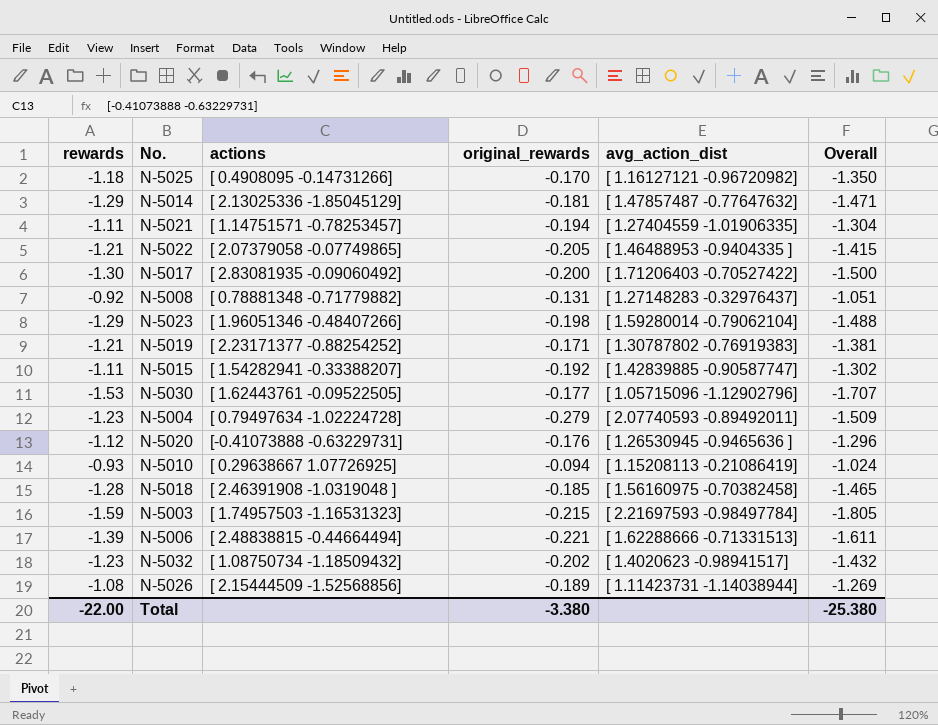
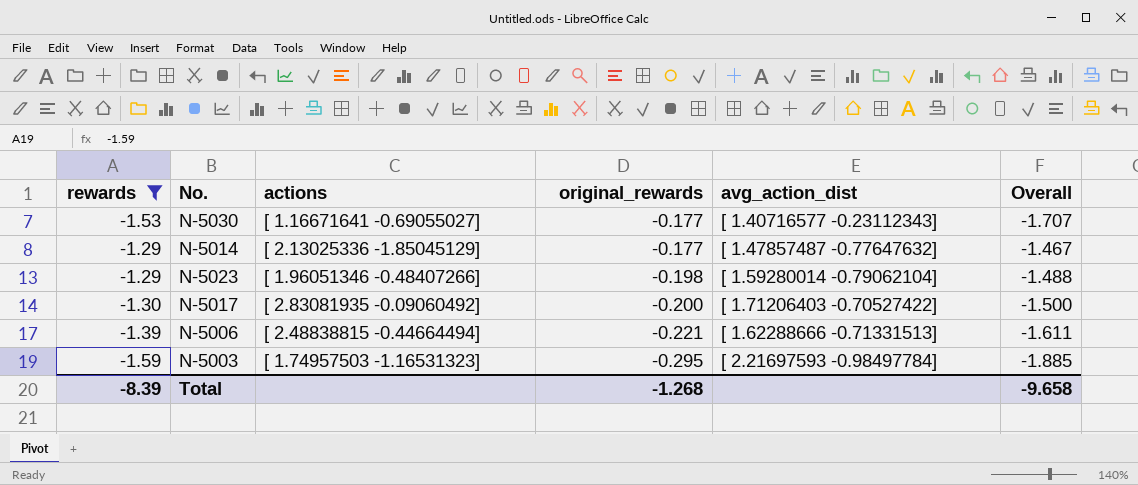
filter: none -> rewards <= -1.29
row order: none -> original_rewards descending
N-5030 | actions: [ 1.62443761 -0.09522505] -> [ 1.16671641 -0.69055027]
N-5030 | avg_action_dist: [ 1.05715096 -1.12902796] -> [ 1.40716577 -0.23112343]
N-5014 | original_rewards: -0.181 -> -0.177
N-5014 | Overall: -1.471 -> -1.467
N-5003 | original_rewards: -0.215 -> -0.295
N-5003 | Overall: -1.805 -> -1.885
Total | rewards: -22.00 -> -8.39
Total | original_rewards: -3.380 -> -1.268
Total | Overall: -25.380 -> -9.658

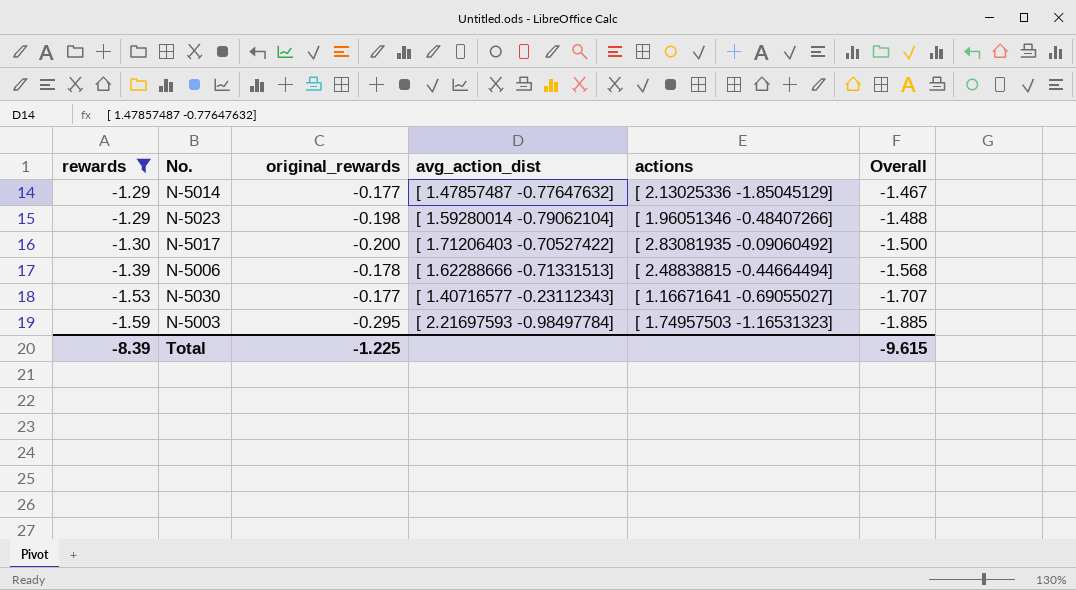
row order: original_rewards descending -> rewards descending
column actions | position: 3 -> 5
N-5006 | original_rewards: -0.221 -> -0.178
N-5006 | Overall: -1.611 -> -1.568
Total | original_rewards: -1.268 -> -1.225
Total | Overall: -9.658 -> -9.615

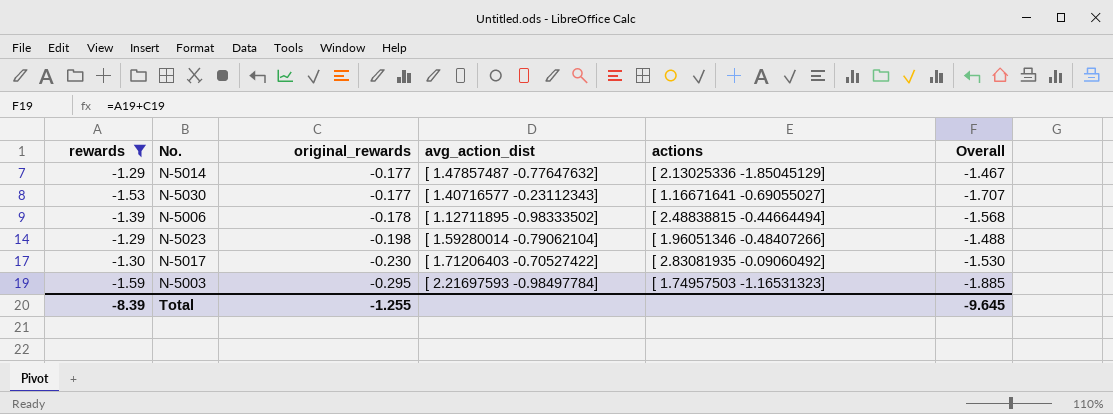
row order: rewards descending -> original_rewards descending
N-5006 | avg_action_dist: [ 1.62288666 -0.71331513] -> [ 1.12711895 -0.98333502]
N-5017 | original_rewards: -0.200 -> -0.230
N-5017 | Overall: -1.500 -> -1.530
Total | original_rewards: -1.225 -> -1.255
Total | Overall: -9.615 -> -9.645

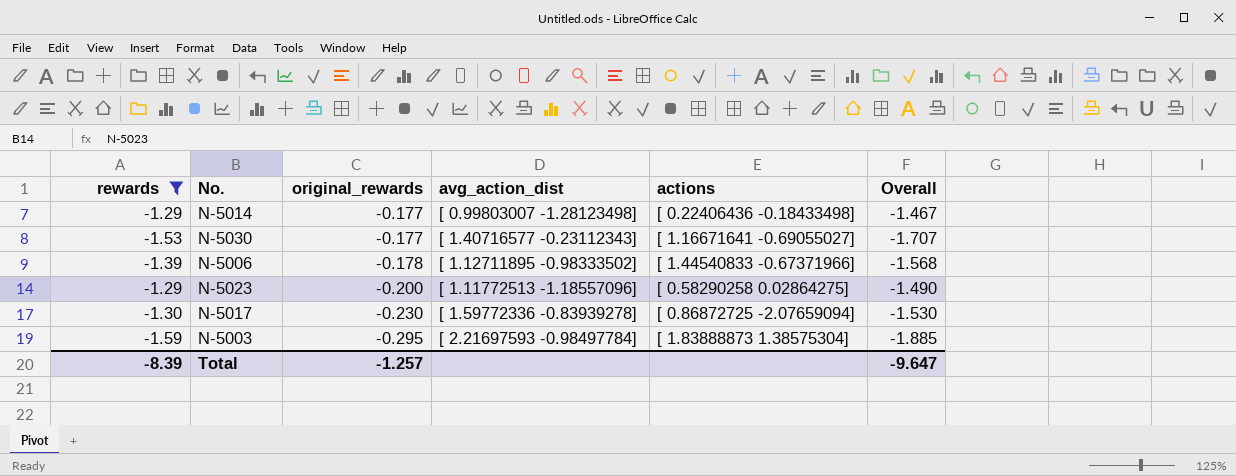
N-5014 | avg_action_dist: [ 1.47857487 -0.77647632] -> [ 0.99803007 -1.28123498]
N-5014 | actions: [ 2.13025336 -1.85045129] -> [ 0.22406436 -0.18433498]
N-5006 | actions: [ 2.48838815 -0.44664494] -> [ 1.44540833 -0.67371966]
N-5023 | original_rewards: -0.198 -> -0.200
N-5023 | avg_action_dist: [ 1.59280014 -0.79062104] -> [ 1.11772513 -1.18557096]
N-5023 | actions: [ 1.96051346 -0.48407266] -> [ 0.58290258 0.02864275]
N-5023 | Overall: -1.488 -> -1.490
N-5017 | avg_action_dist: [ 1.71206403 -0.70527422] -> [ 1.59772336 -0.83939278]
N-5017 | actions: [ 2.83081935 -0.09060492] -> [ 0.86872725 -2.07659094]
N-5003 | actions: [ 1.74957503 -1.16531323] -> [ 1.83888873 1.38575304]
Total | original_rewards: -1.255 -> -1.257
Total | Overall: -9.645 -> -9.647

